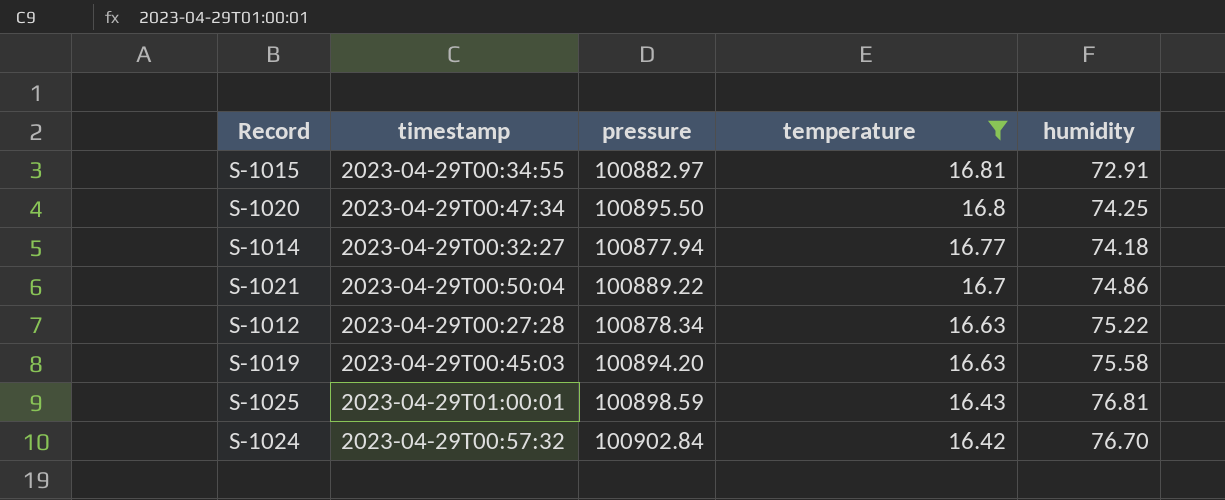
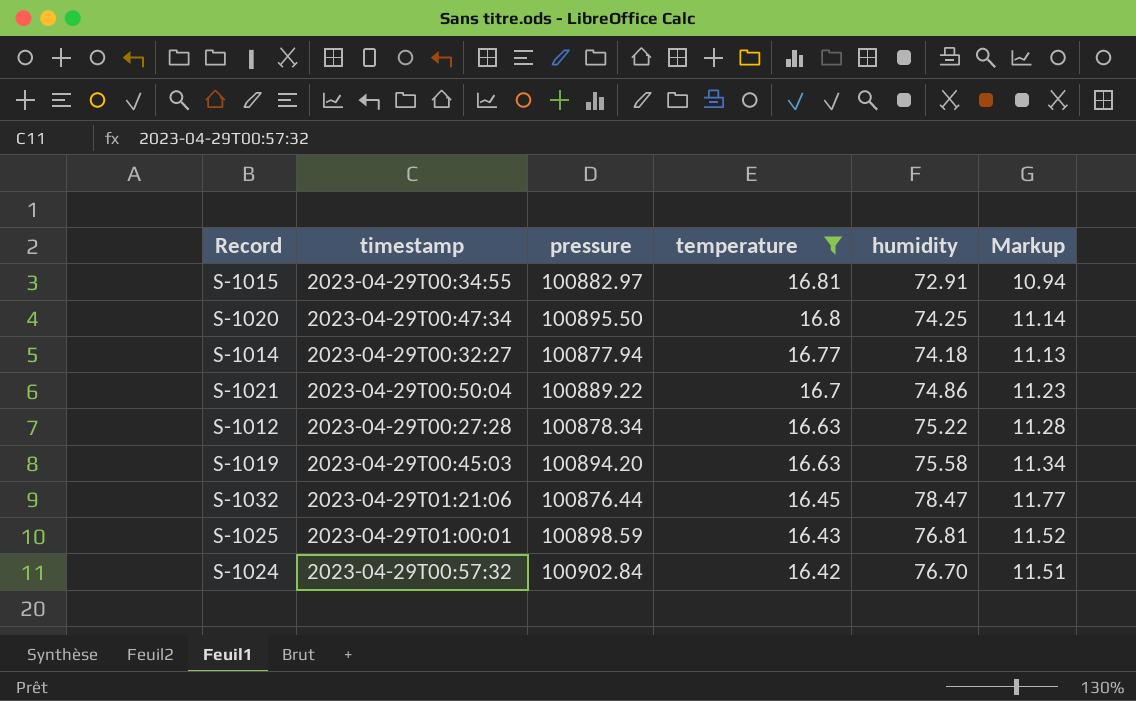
column Markup | formula: none -> [humidity] * 0.15
row S-1032: none -> 2023-04-29T01:21:06 | 100876.44 | 16.45 | 78.47 | 11.77

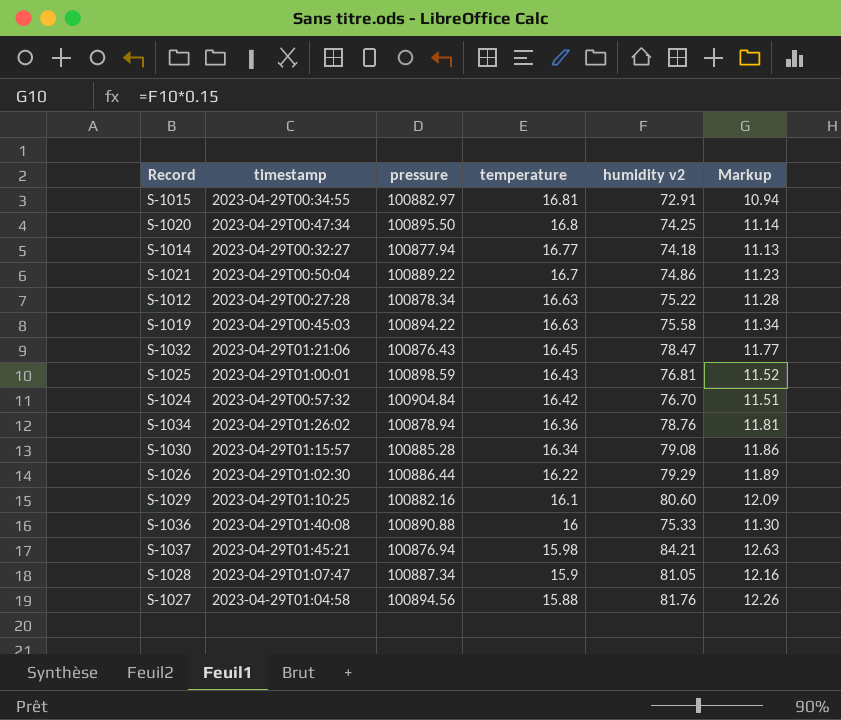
filter: temperature >= 16.42 -> none
column name: humidity -> humidity v2
S-1019 | pressure: 100894.20 -> 100894.22
S-1032 | pressure: 100876.44 -> 100876.43
S-1024 | pressure: 100902.84 -> 100904.84

